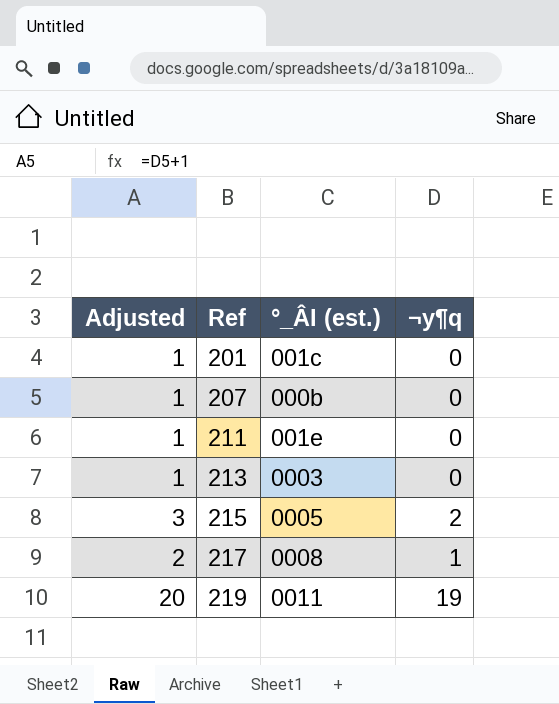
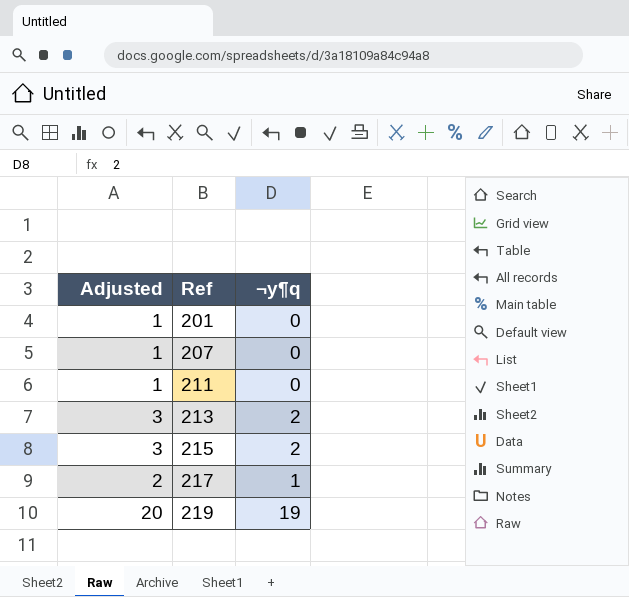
column °_ÂI (est.) | position: 3 -> none
213 | Adjusted: 1 -> 3
213 | ¬y¶q: 0 -> 2

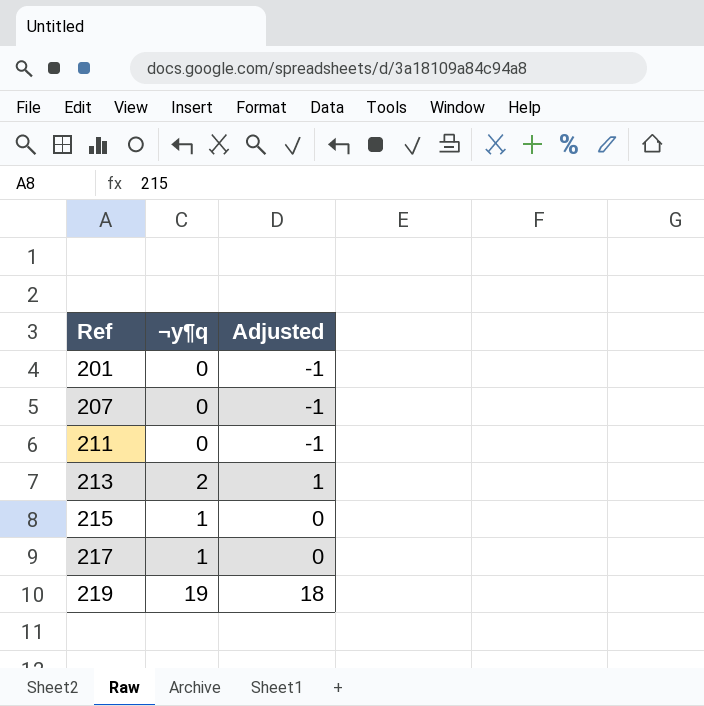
column Adjusted | formula: [¬y¶q] + 1 -> [¬y¶q] - 1
column Adjusted | position: 1 -> 3
215 | ¬y¶q: 2 -> 1

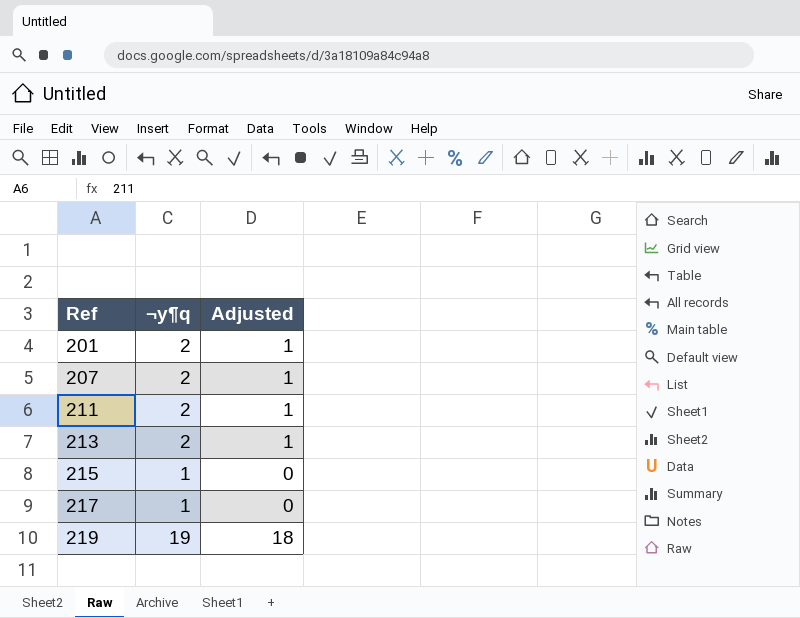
201 | ¬y¶q: 0 -> 2
201 | Adjusted: -1 -> 1
207 | ¬y¶q: 0 -> 2
207 | Adjusted: -1 -> 1
211 | ¬y¶q: 0 -> 2
211 | Adjusted: -1 -> 1

